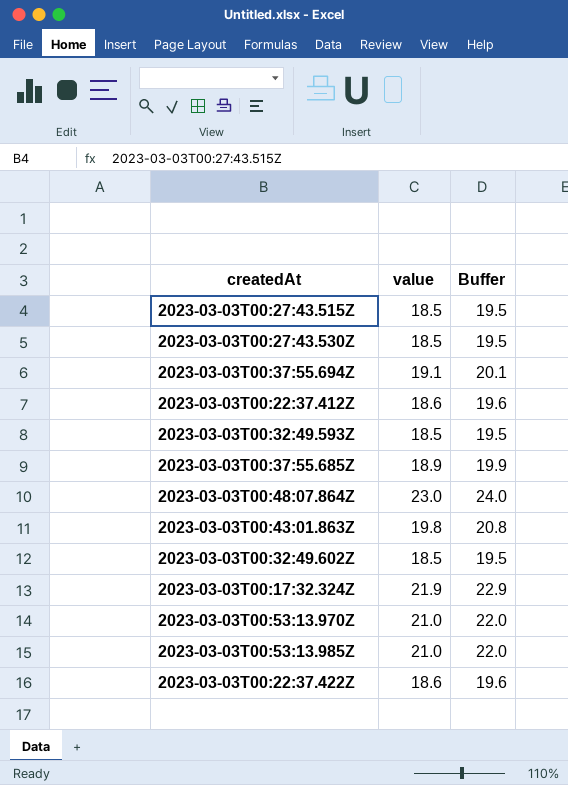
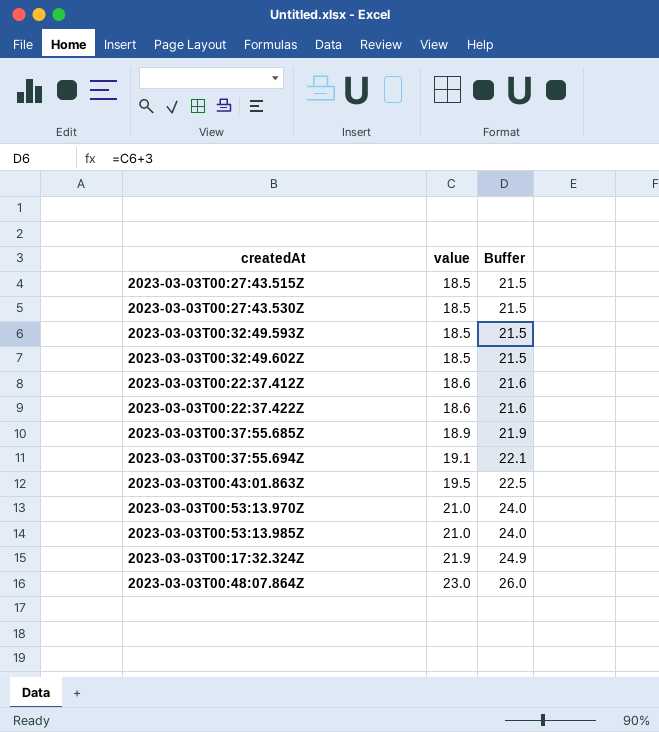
row order: none -> value ascending
column Buffer | formula: [value] + 1 -> [value] + 3
2023-03-03T00:43:01.863Z | value: 19.8 -> 19.5

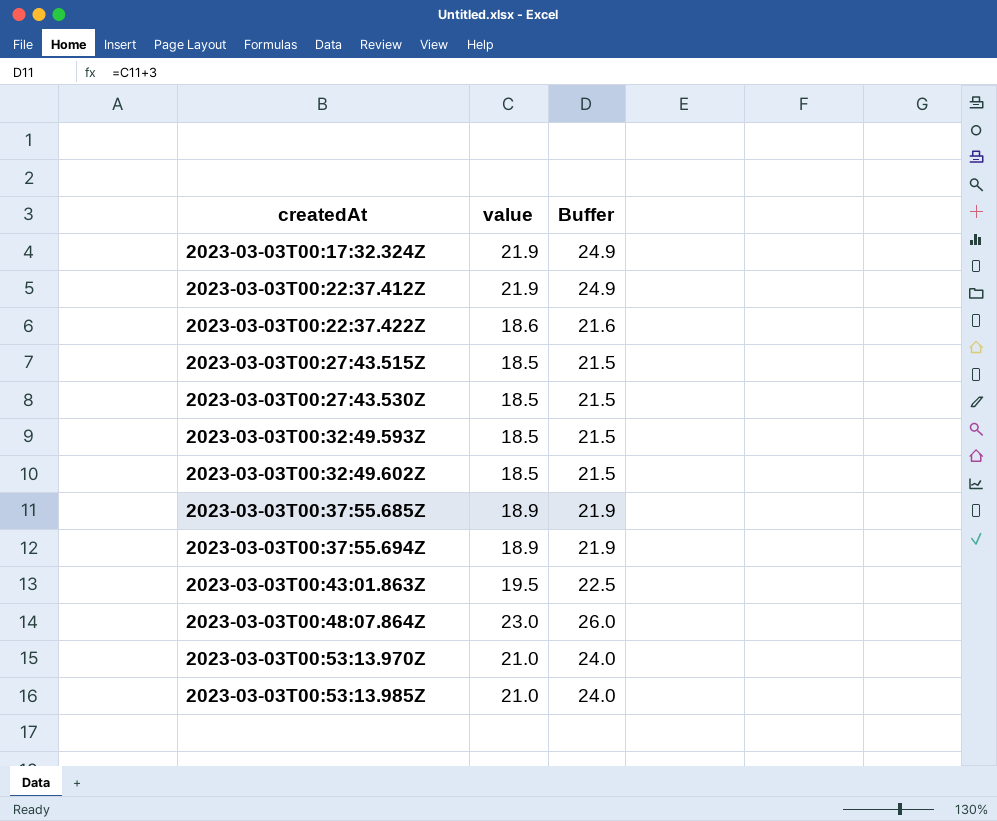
row order: value ascending -> createdAt ascending
2023-03-03T00:22:37.412Z | value: 18.6 -> 21.9
2023-03-03T00:22:37.412Z | Buffer: 21.6 -> 24.9
2023-03-03T00:37:55.694Z | value: 19.1 -> 18.9
2023-03-03T00:37:55.694Z | Buffer: 22.1 -> 21.9

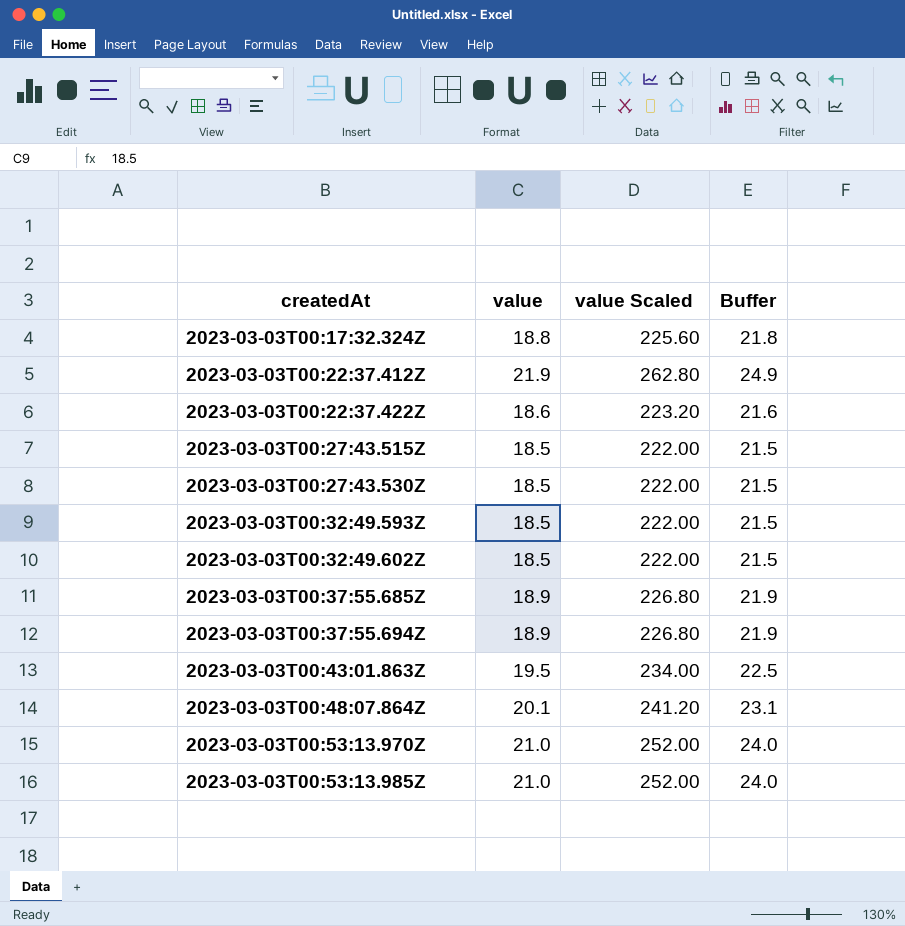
column value Scaled | formula: none -> [value] * 12
2023-03-03T00:17:32.324Z | value: 21.9 -> 18.8
2023-03-03T00:17:32.324Z | Buffer: 24.9 -> 21.8
2023-03-03T00:48:07.864Z | value: 23.0 -> 20.1
2023-03-03T00:48:07.864Z | Buffer: 26.0 -> 23.1

